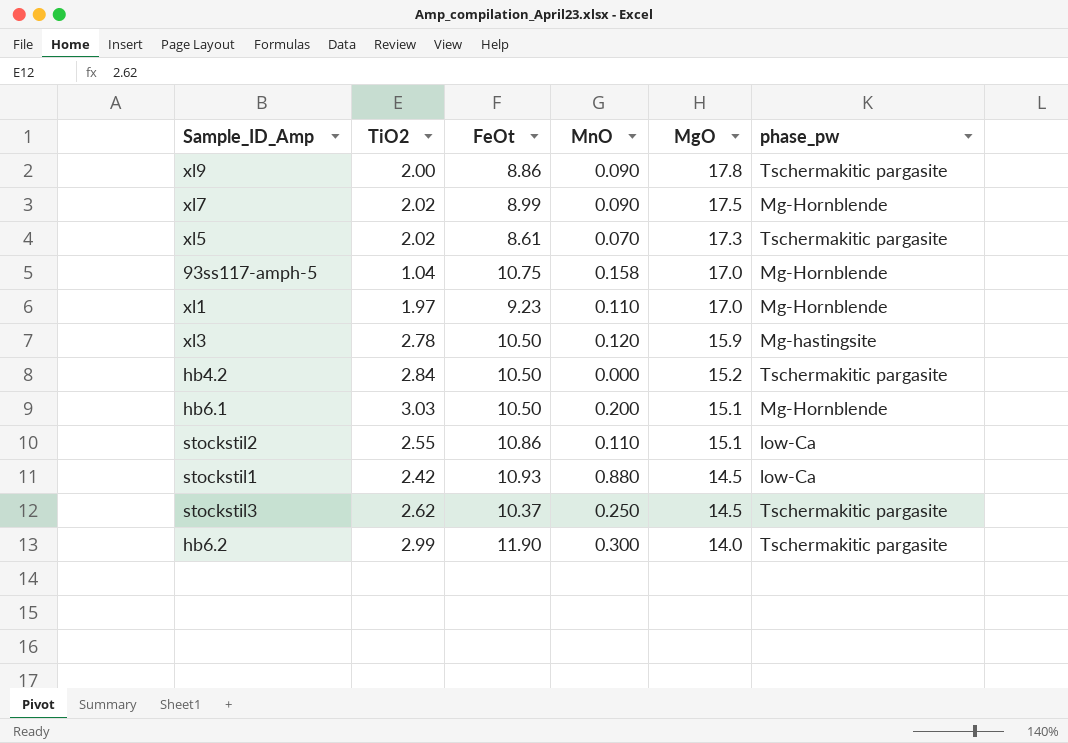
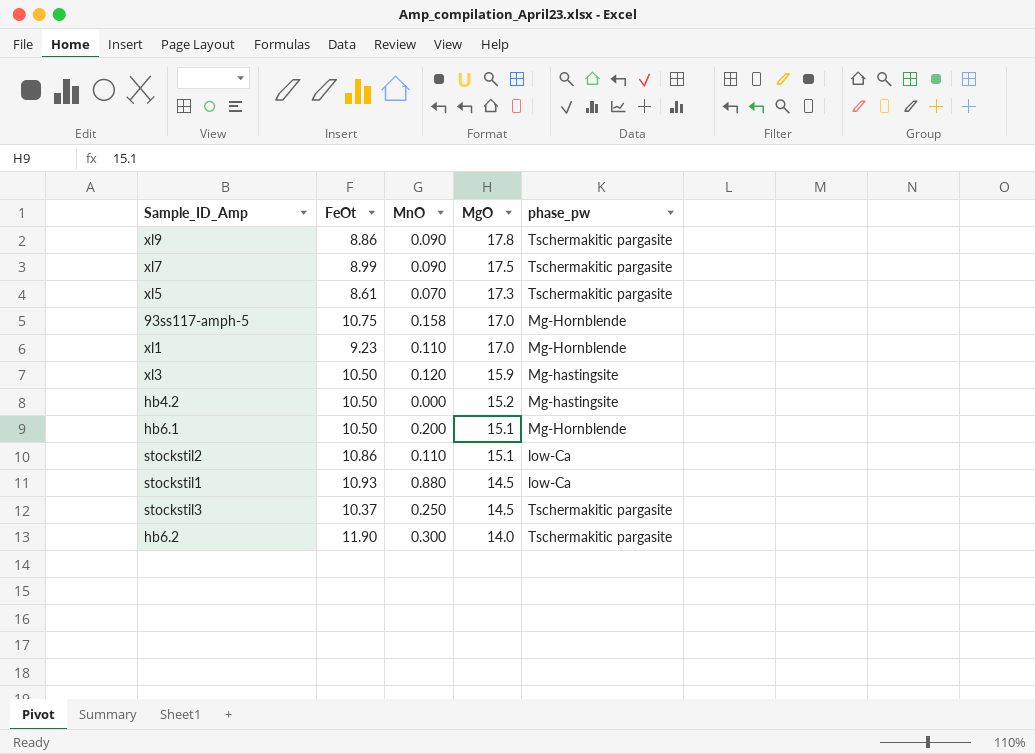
column TiO2 | position: 2 -> none
xl7 | phase_pw: Mg-Hornblende -> Tschermakitic pargasite
hb4.2 | phase_pw: Tschermakitic pargasite -> Mg-hastingsite

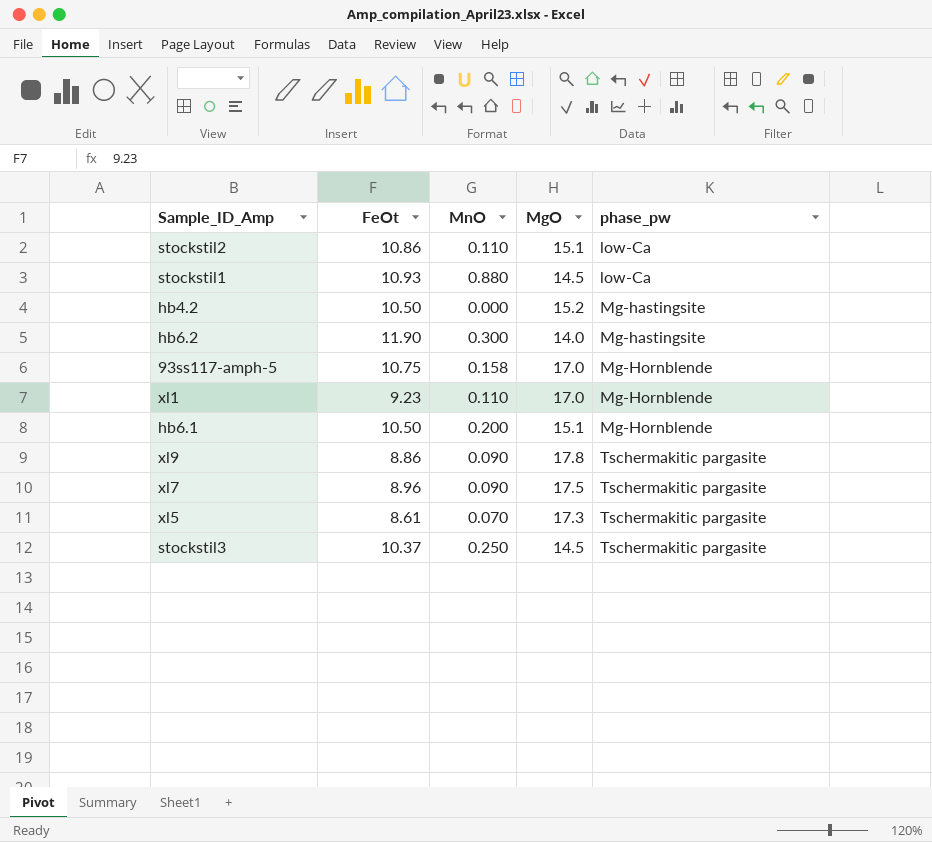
row order: MgO descending -> phase_pw ascending
row xl3: 10.50 | 0.120 | 15.9 | Mg-hastingsite -> none
hb6.2 | phase_pw: Tschermakitic pargasite -> Mg-hastingsite
xl7 | FeOt: 8.99 -> 8.96

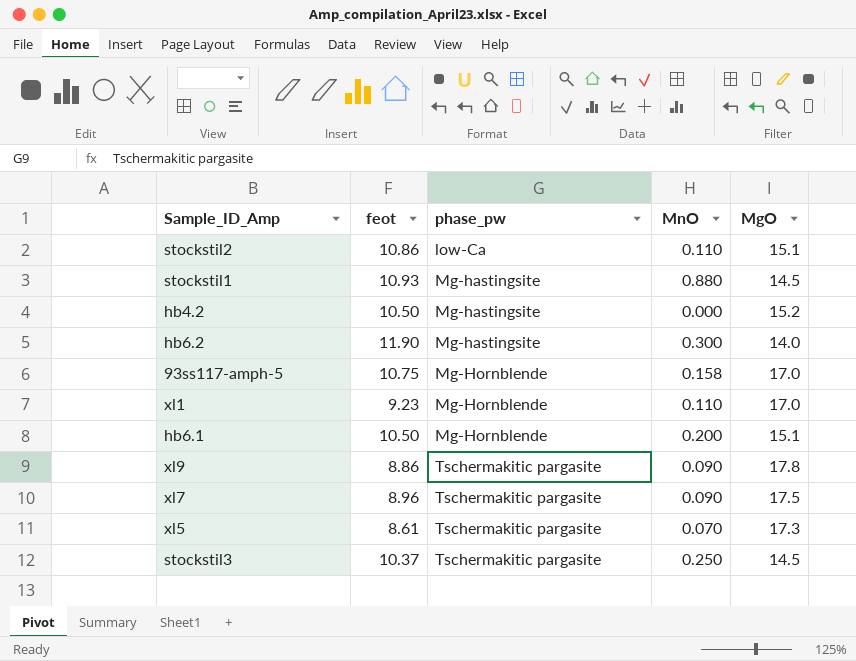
column name: FeOt -> feot
column phase_pw | position: 5 -> 3
stockstil1 | phase_pw: low-Ca -> Mg-hastingsite

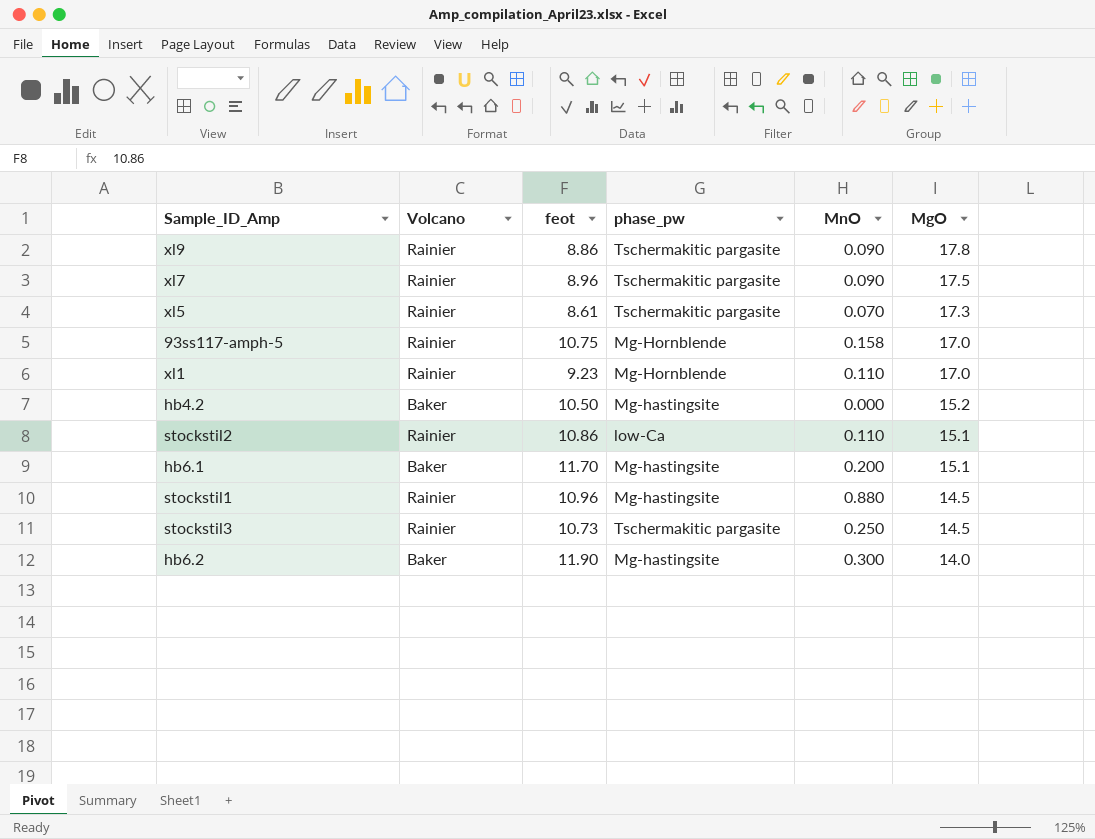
row order: phase_pw ascending -> MgO descending
column Volcano | position: none -> 2
hb6.1 | feot: 10.50 -> 11.70
hb6.1 | phase_pw: Mg-Hornblende -> Mg-hastingsite
stockstil1 | feot: 10.93 -> 10.96
stockstil3 | feot: 10.37 -> 10.73

